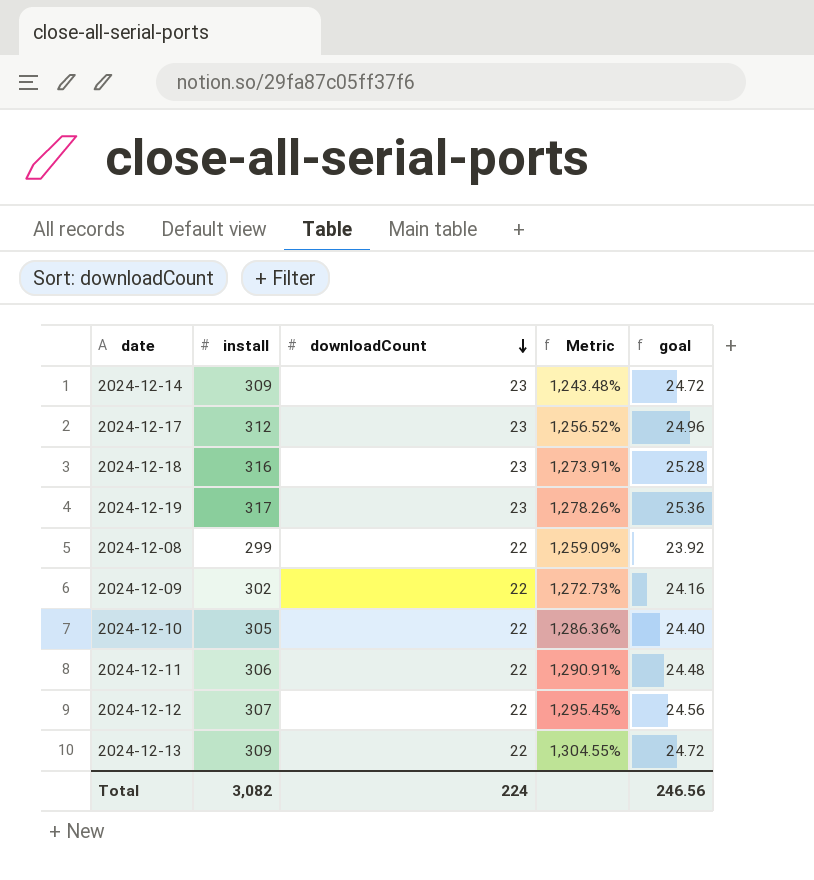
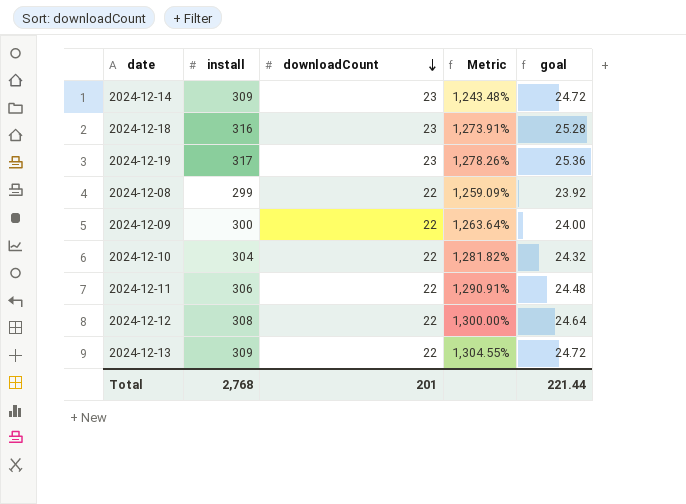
row 2024-12-17: 312 | 23 | 1,256.52% | 24.96 -> none
2024-12-09 | install: 302 -> 300
2024-12-09 | Metric: 1,272.73% -> 1,263.64%
2024-12-09 | goal: 24.16 -> 24.00
2024-12-10 | install: 305 -> 304
2024-12-10 | Metric: 1,286.36% -> 1,281.82%
2024-12-10 | goal: 24.40 -> 24.32
2024-12-12 | install: 307 -> 308
2024-12-12 | Metric: 1,295.45% -> 1,300.00%
2024-12-12 | goal: 24.56 -> 24.64
Total | install: 3,082 -> 2,768
Total | downloadCount: 224 -> 201
Total | goal: 246.56 -> 221.44

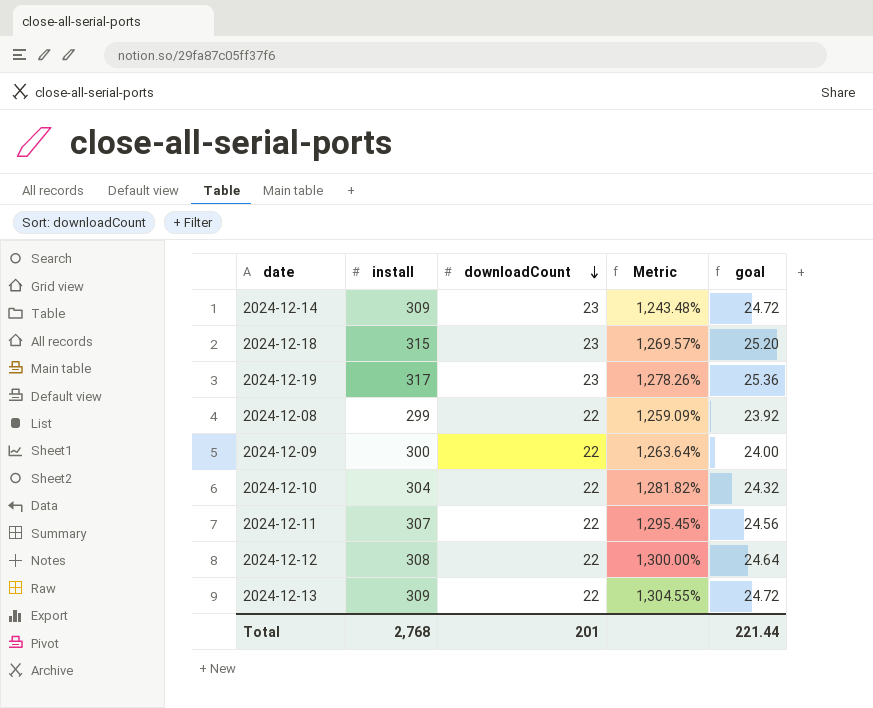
2024-12-18 | install: 316 -> 315
2024-12-18 | Metric: 1,273.91% -> 1,269.57%
2024-12-18 | goal: 25.28 -> 25.20
2024-12-11 | install: 306 -> 307
2024-12-11 | Metric: 1,290.91% -> 1,295.45%
2024-12-11 | goal: 24.48 -> 24.56

